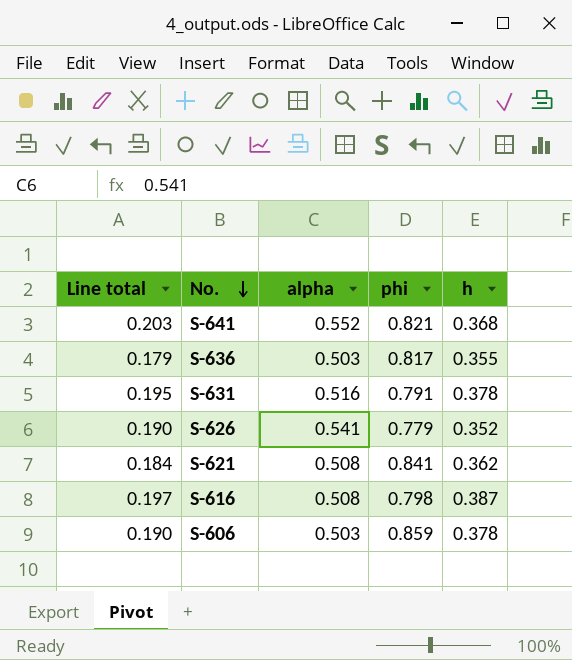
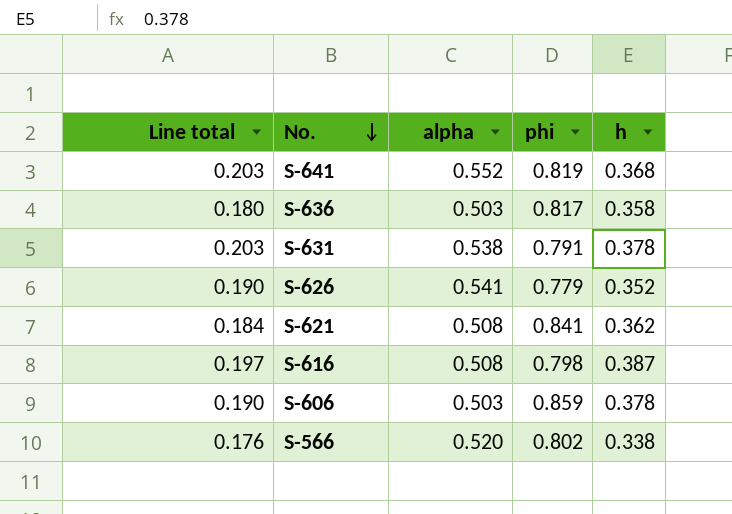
S-641 | phi: 0.821 -> 0.819
S-636 | Line total: 0.179 -> 0.180
S-636 | h: 0.355 -> 0.358
S-631 | Line total: 0.195 -> 0.203
S-631 | alpha: 0.516 -> 0.538
row S-566: none -> 0.176 | 0.520 | 0.802 | 0.338

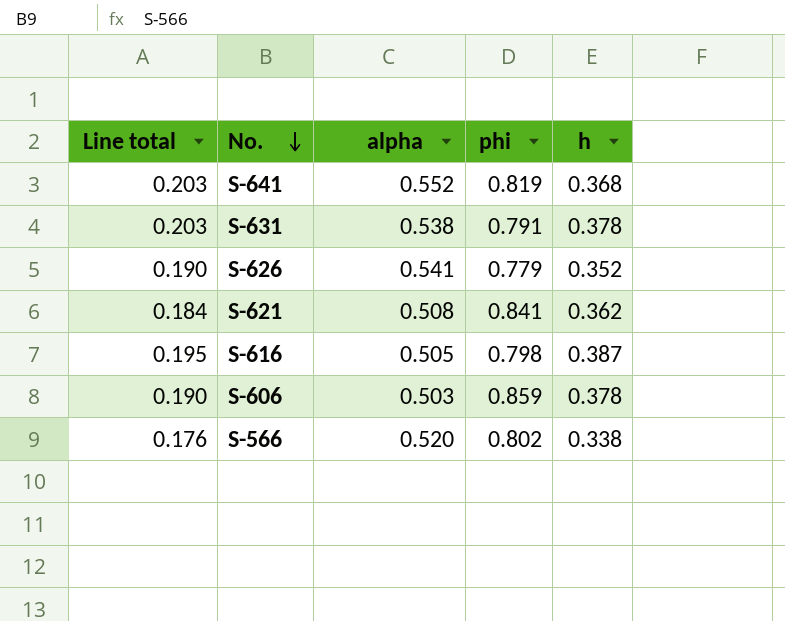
row S-636: 0.180 | 0.503 | 0.817 | 0.358 -> none
S-616 | Line total: 0.197 -> 0.195
S-616 | alpha: 0.508 -> 0.505

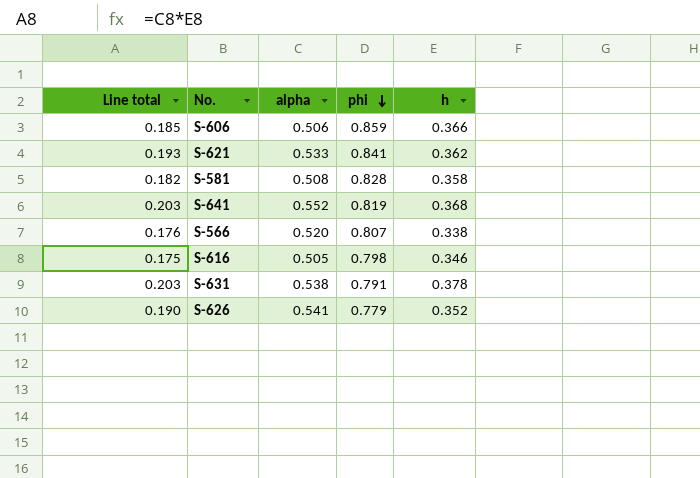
row order: No. descending -> phi descending
S-606 | Line total: 0.190 -> 0.185
S-606 | alpha: 0.503 -> 0.506
S-606 | h: 0.378 -> 0.366
S-621 | Line total: 0.184 -> 0.193
S-621 | alpha: 0.508 -> 0.533
row S-581: none -> 0.182 | 0.508 | 0.828 | 0.358
S-566 | phi: 0.802 -> 0.807
S-616 | Line total: 0.195 -> 0.175
S-616 | h: 0.387 -> 0.346

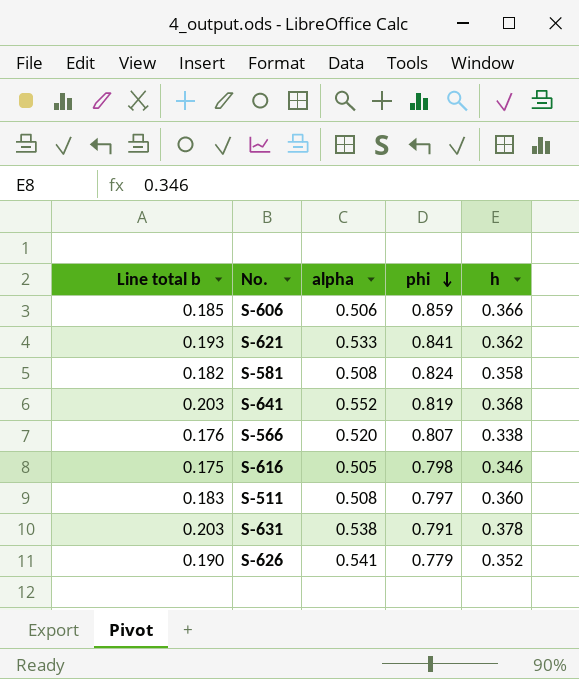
column name: Line total -> Line total b
S-581 | phi: 0.828 -> 0.824
row S-511: none -> 0.183 | 0.508 | 0.797 | 0.360

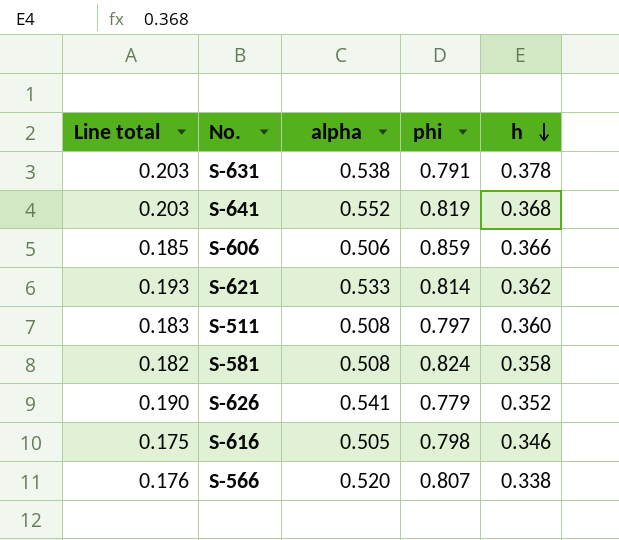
row order: phi descending -> h descending
column name: Line total b -> Line total
S-621 | phi: 0.841 -> 0.814

